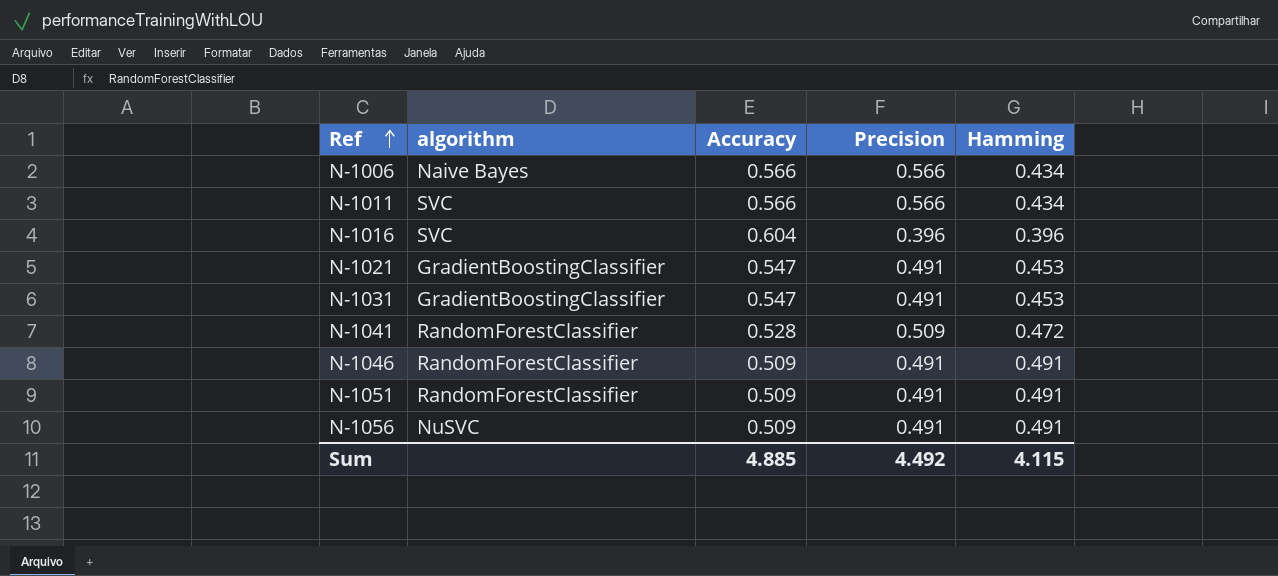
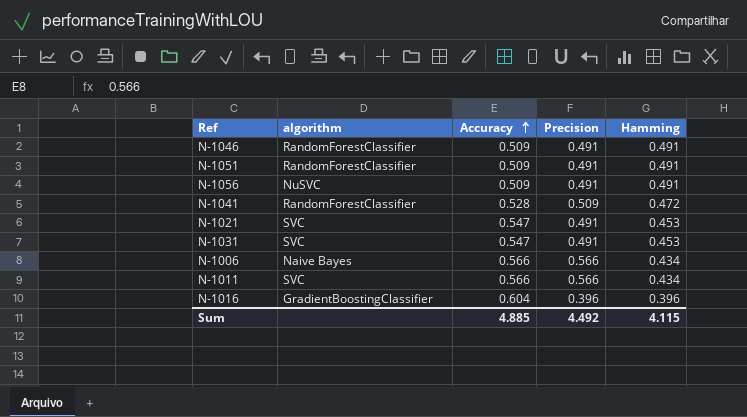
row order: Ref ascending -> Accuracy ascending
N-1021 | algorithm: GradientBoostingClassifier -> SVC
N-1031 | algorithm: GradientBoostingClassifier -> SVC
N-1016 | algorithm: SVC -> GradientBoostingClassifier

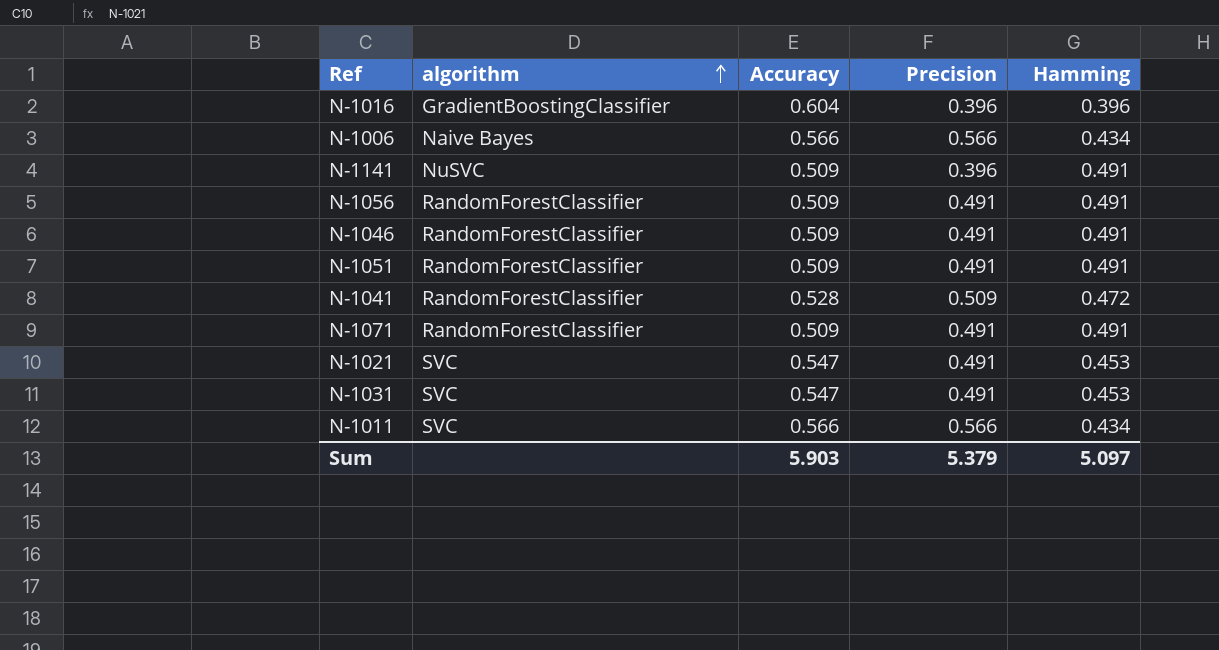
row order: Accuracy ascending -> algorithm ascending
row N-1141: none -> NuSVC | 0.509 | 0.396 | 0.491
N-1056 | algorithm: NuSVC -> RandomForestClassifier
row N-1071: none -> RandomForestClassifier | 0.509 | 0.491 | 0.491
Sum | Accuracy: 4.885 -> 5.903
Sum | Precision: 4.492 -> 5.379
Sum | Hamming: 4.115 -> 5.097

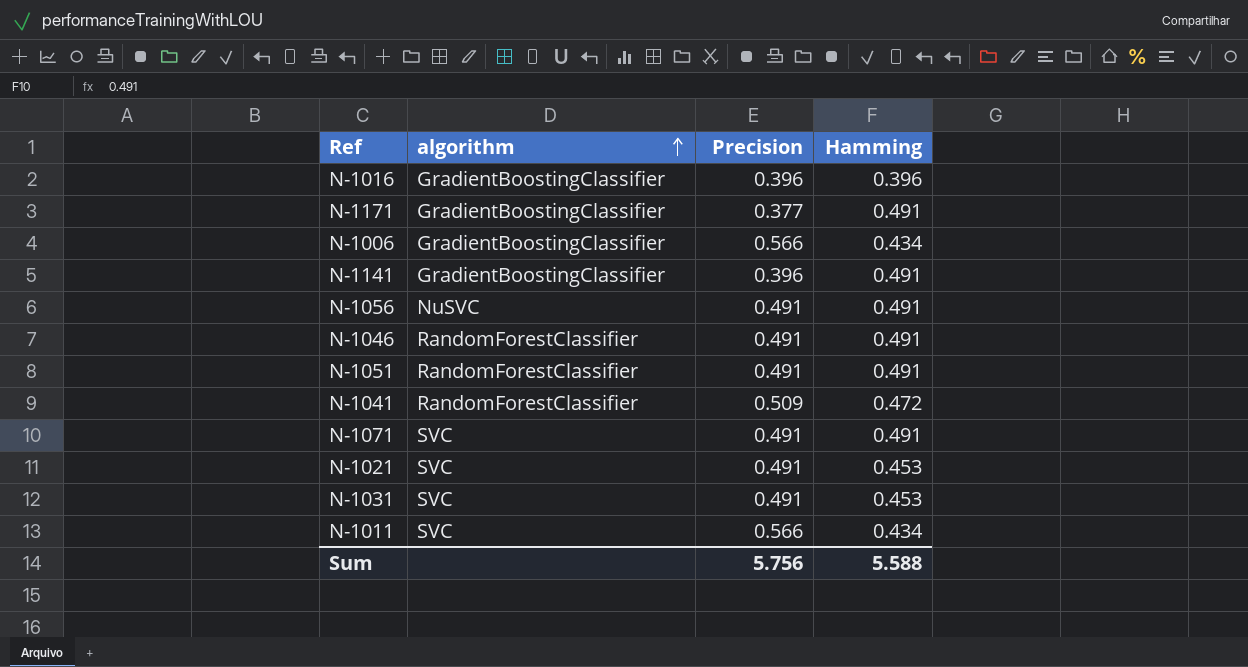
column Accuracy | position: 3 -> none
row N-1171: none -> GradientBoostingClassifier | 0.377 | 0.491
N-1006 | algorithm: Naive Bayes -> GradientBoostingClassifier
N-1141 | algorithm: NuSVC -> GradientBoostingClassifier
N-1056 | algorithm: RandomForestClassifier -> NuSVC
N-1071 | algorithm: RandomForestClassifier -> SVC
Sum | Precision: 5.379 -> 5.756
Sum | Hamming: 5.097 -> 5.588

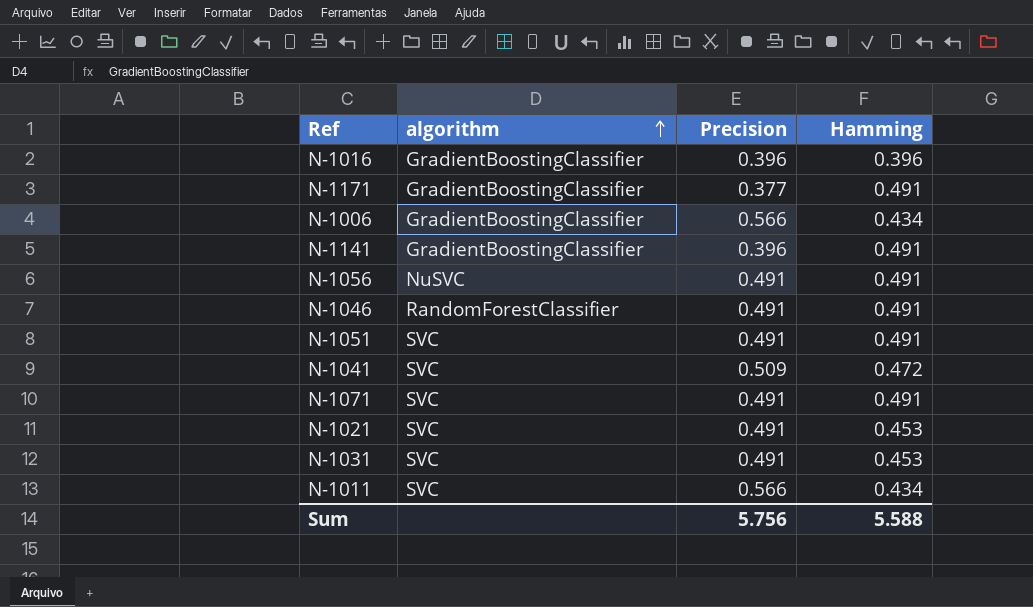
N-1051 | algorithm: RandomForestClassifier -> SVC
N-1041 | algorithm: RandomForestClassifier -> SVC

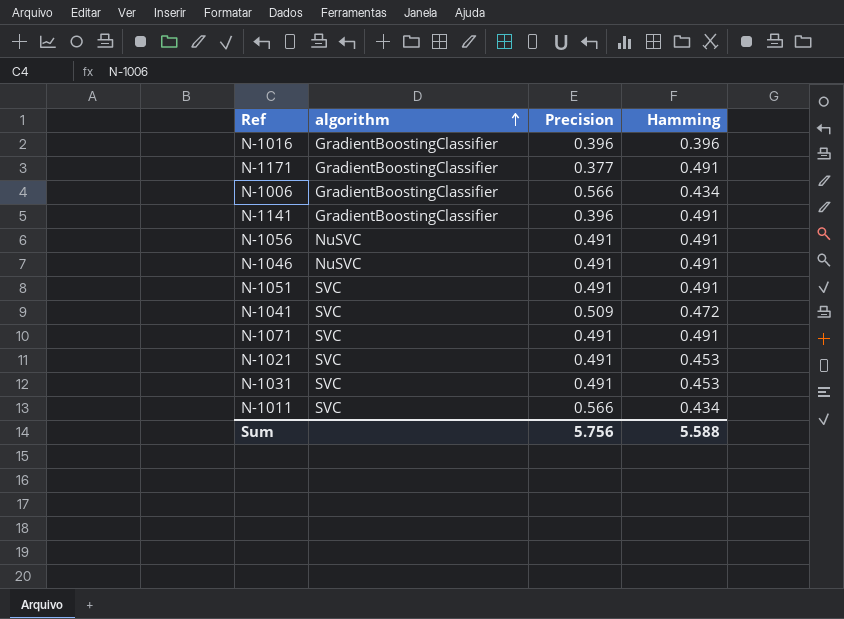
N-1046 | algorithm: RandomForestClassifier -> NuSVC

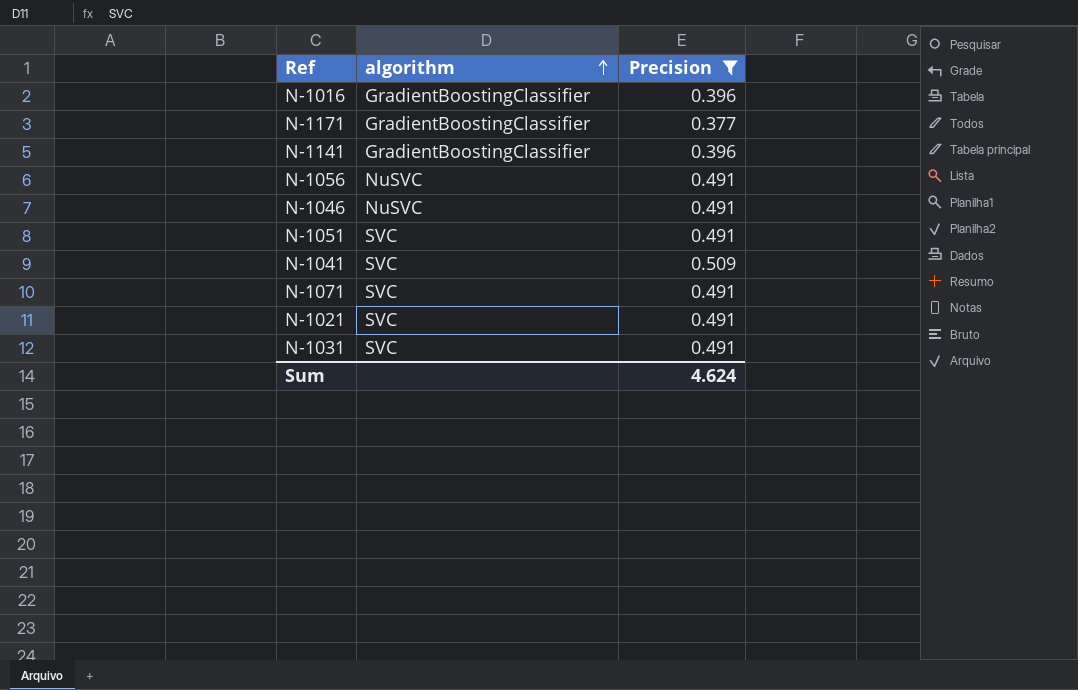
filter: none -> Precision != 0.566
column Hamming | position: 4 -> none
Sum | Precision: 5.756 -> 4.624

